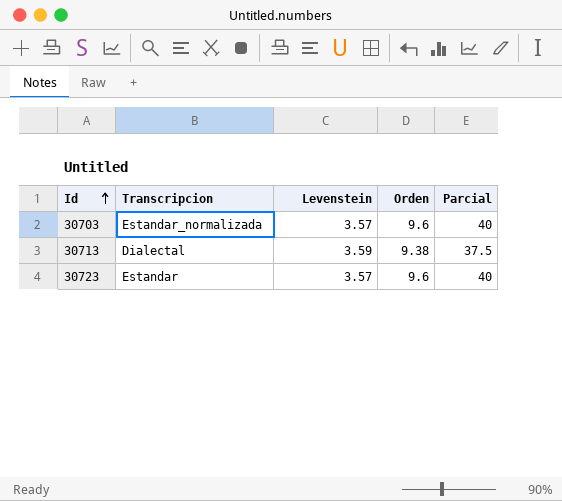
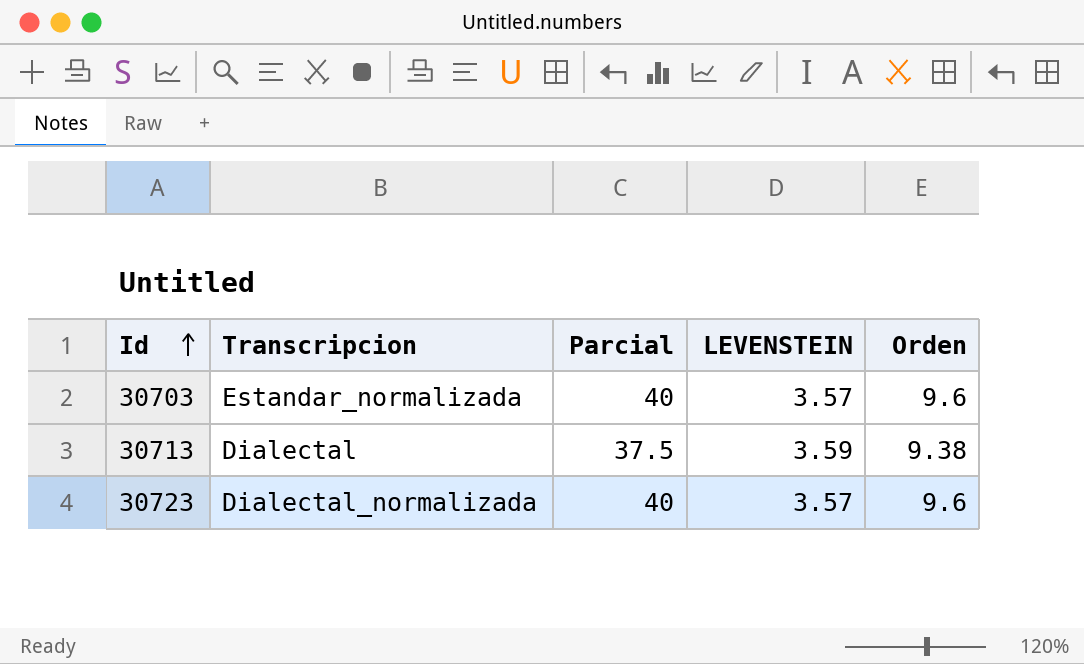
column Parcial | position: 5 -> 3
column name: Levenstein -> LEVENSTEIN
30723 | Transcripcion: Estandar -> Dialectal_normalizada

